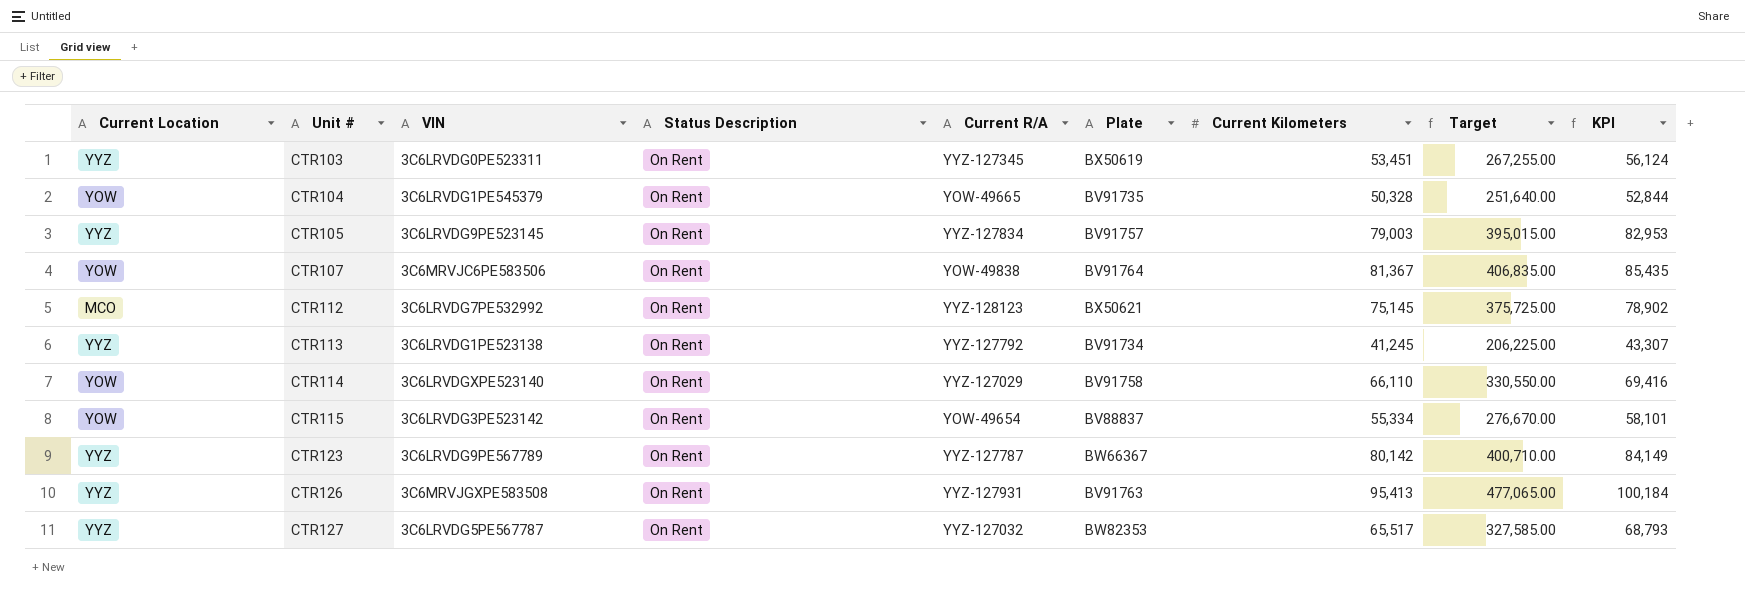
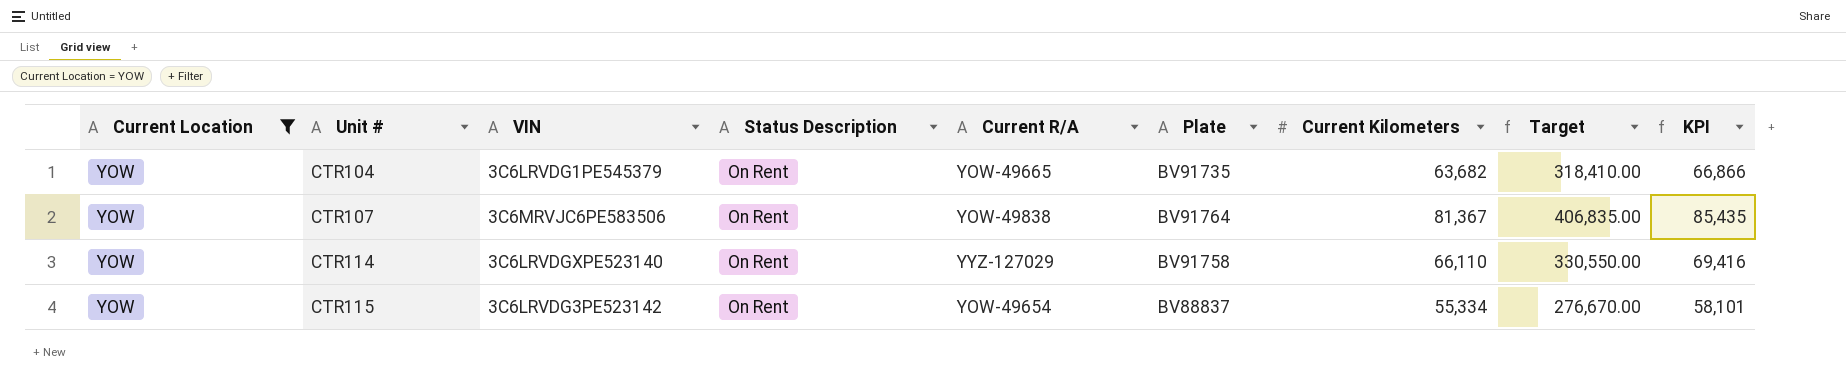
filter: none -> Current Location = YOW
CTR104 | Current Kilometers: 50,328 -> 63,682
CTR104 | Target: 251,640.00 -> 318,410.00
CTR104 | KPI: 52,844 -> 66,866

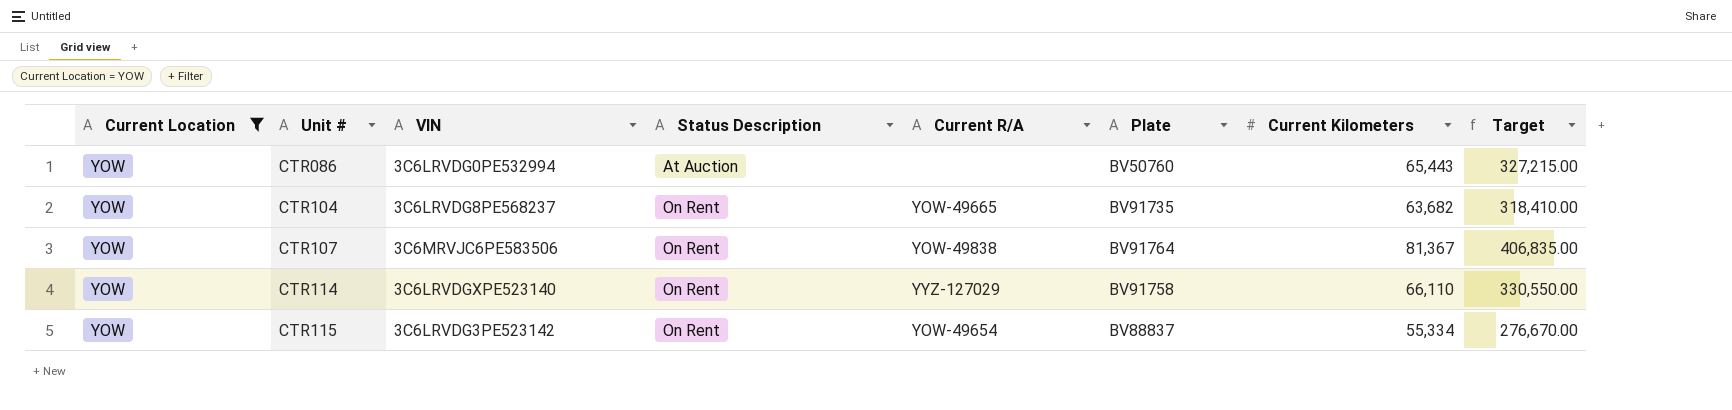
column KPI | formula: [Current Kilometers] * 1.05 -> none
row CTR086: none -> YOW | 3C6LRVDG0PE532994 | At Auction | none | BV50760 | 65,443 | 327,215.00
CTR104 | VIN: 3C6LRVDG1PE545379 -> 3C6LRVDG8PE568237

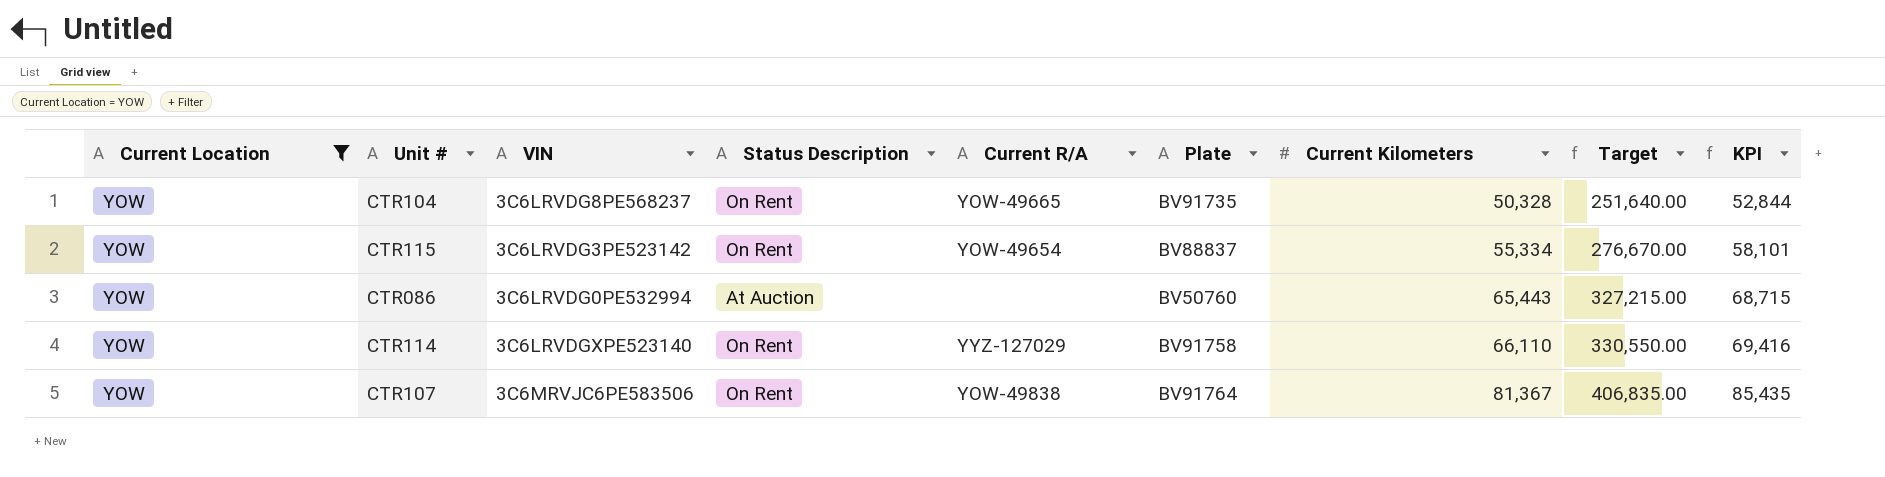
row order: Unit # ascending -> Current Kilometers ascending
column KPI | formula: none -> [Current Kilometers] * 1.05
CTR104 | Current Kilometers: 63,682 -> 50,328
CTR104 | Target: 318,410.00 -> 251,640.00

